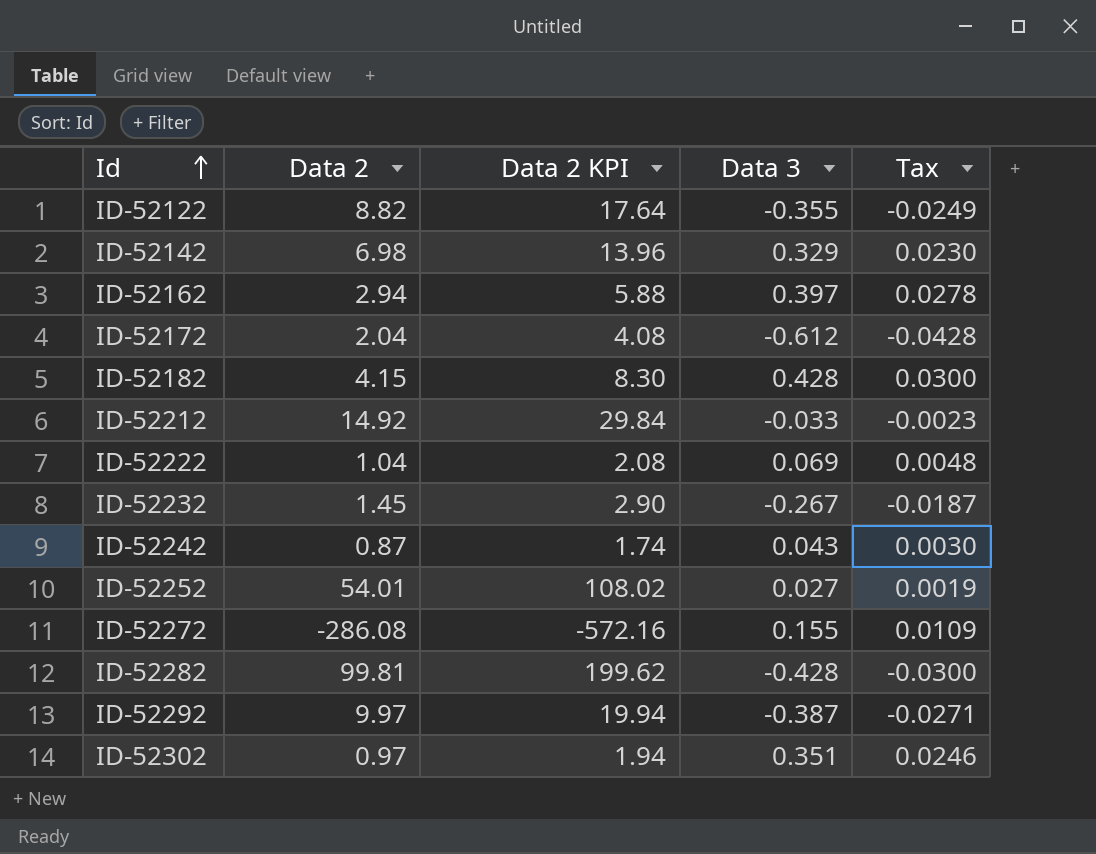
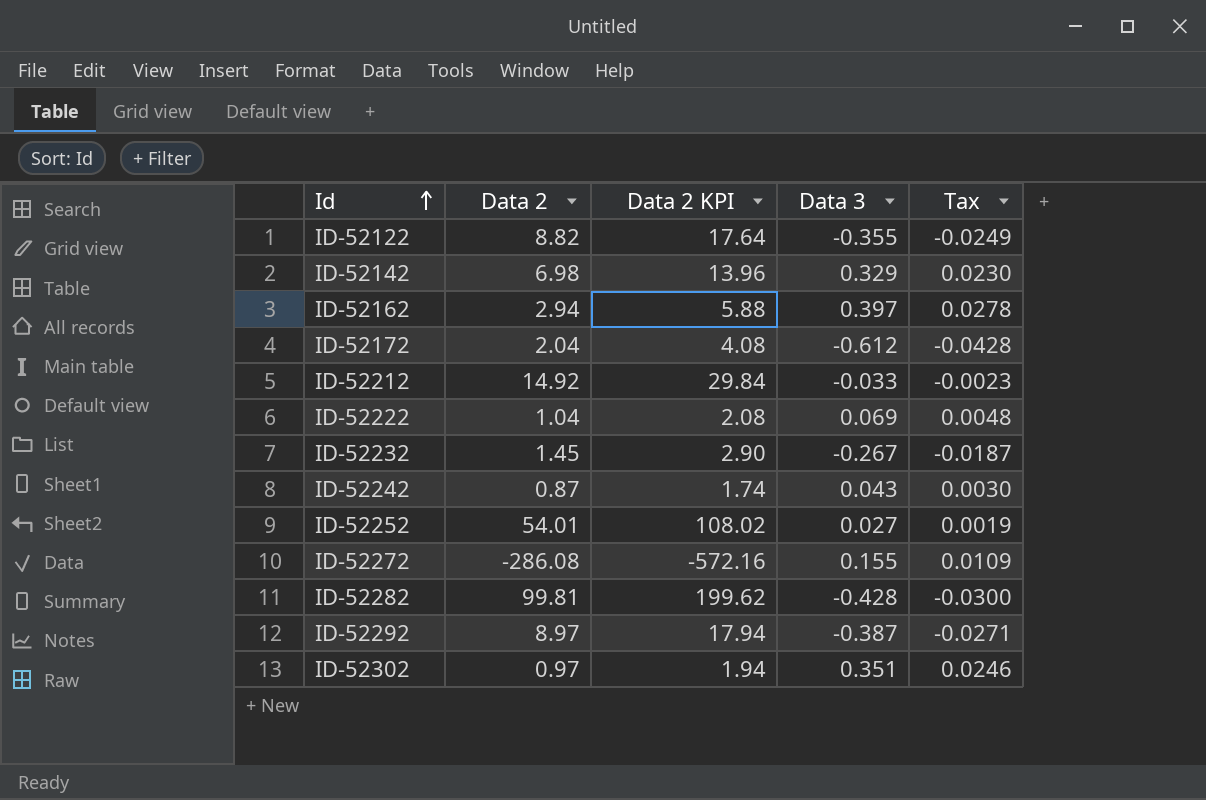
row ID-52182: 4.15 | 8.30 | 0.428 | 0.0300 -> none
ID-52292 | Data 2: 9.97 -> 8.97
ID-52292 | Data 2 KPI: 19.94 -> 17.94

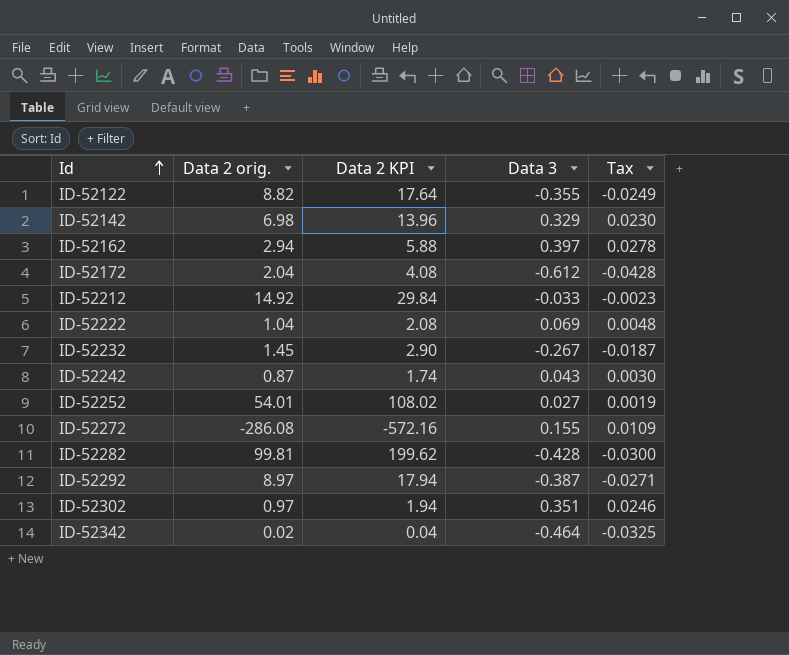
column name: Data 2 -> Data 2 orig.
row ID-52342: none -> 0.02 | 0.04 | -0.464 | -0.0325

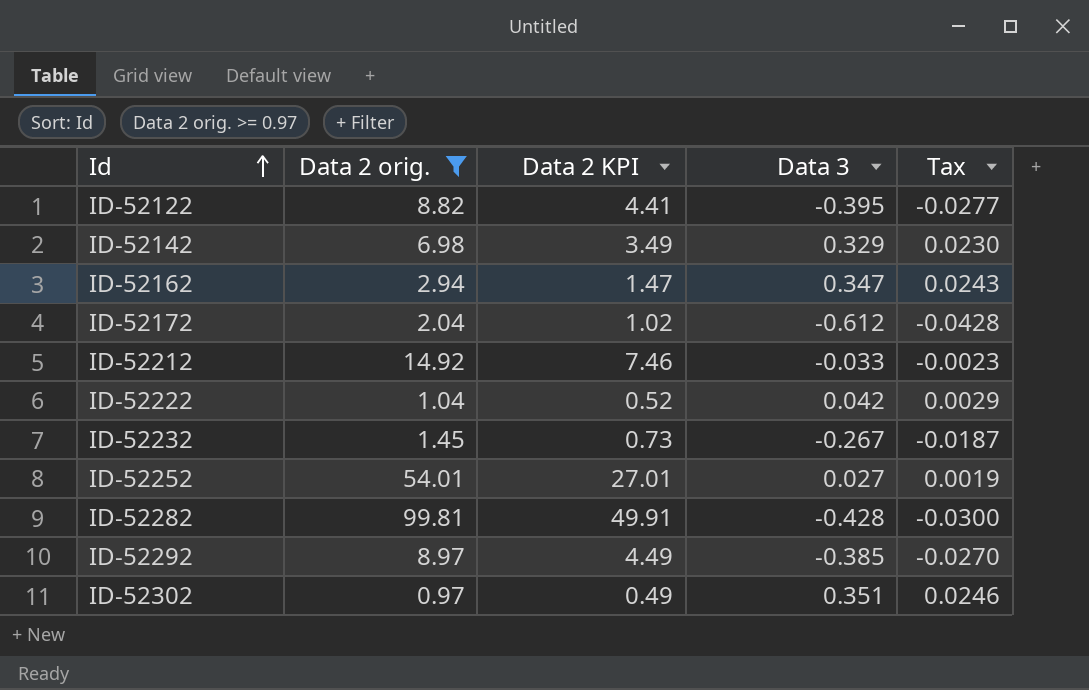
filter: none -> Data 2 orig. >= 0.97
column Data 2 KPI | formula: [Data 2 orig.] * 2 -> [Data 2 orig.] * 0.5
ID-52122 | Data 3: -0.355 -> -0.395
ID-52122 | Tax: -0.0249 -> -0.0277
ID-52162 | Data 3: 0.397 -> 0.347
ID-52162 | Tax: 0.0278 -> 0.0243
ID-52222 | Data 3: 0.069 -> 0.042
ID-52222 | Tax: 0.0048 -> 0.0029
ID-52292 | Data 3: -0.387 -> -0.385
ID-52292 | Tax: -0.0271 -> -0.0270

